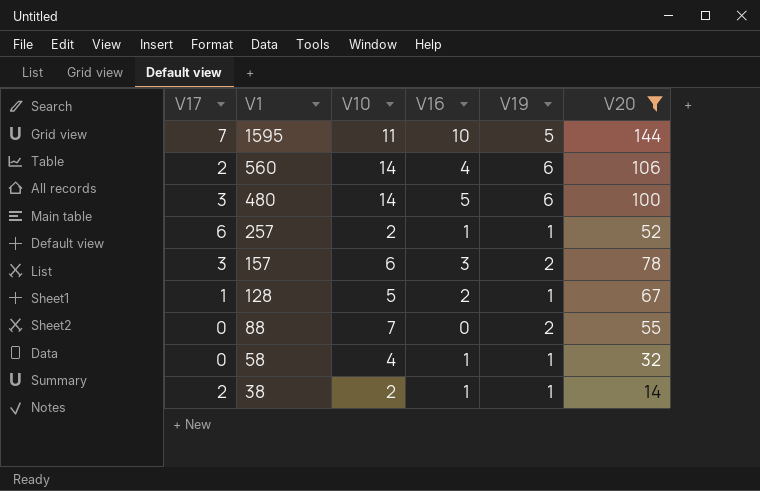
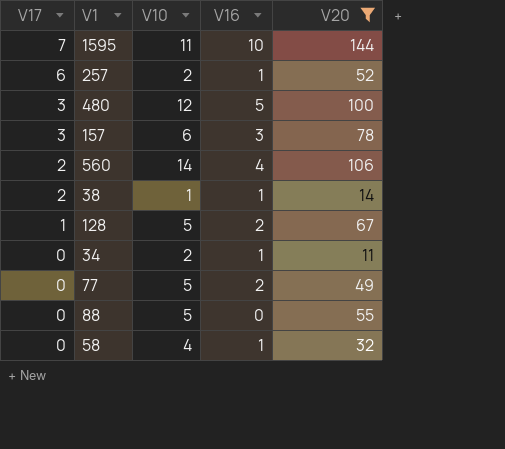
row order: V1 descending -> V17 descending
column V19 | position: 5 -> none
480 | V10: 14 -> 12
38 | V10: 2 -> 1
row 34: none -> 0 | 2 | 1 | 11
row 77: none -> 0 | 5 | 2 | 49
88 | V10: 7 -> 5

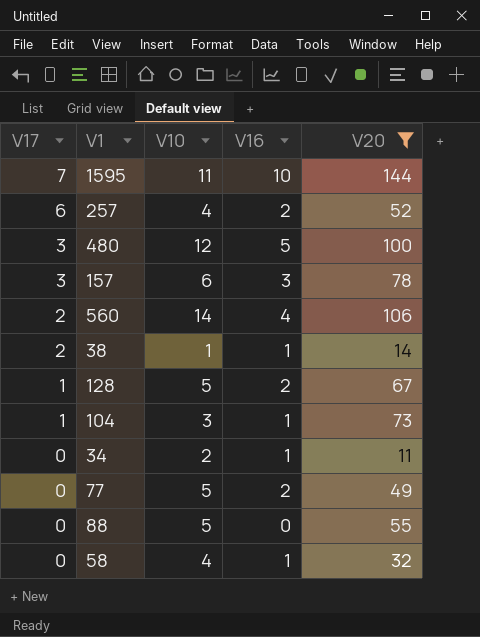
257 | V10: 2 -> 4
257 | V16: 1 -> 2
row 104: none -> 1 | 3 | 1 | 73

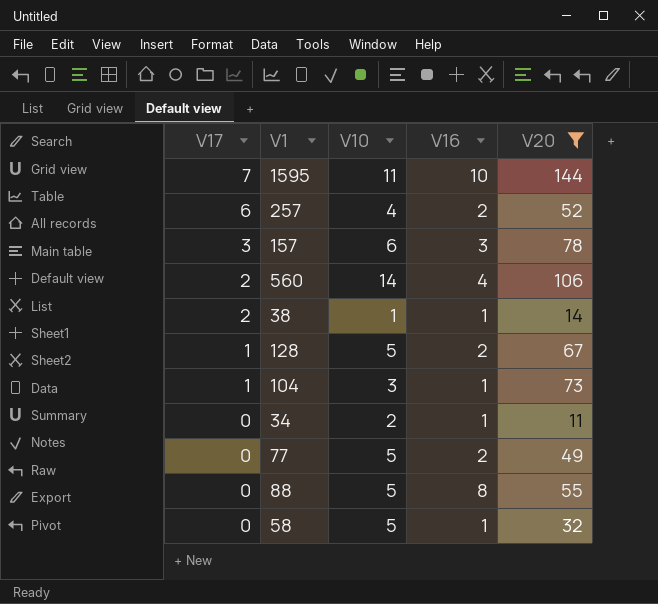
row 480: 3 | 12 | 5 | 100 -> none
88 | V16: 0 -> 8
58 | V10: 4 -> 5

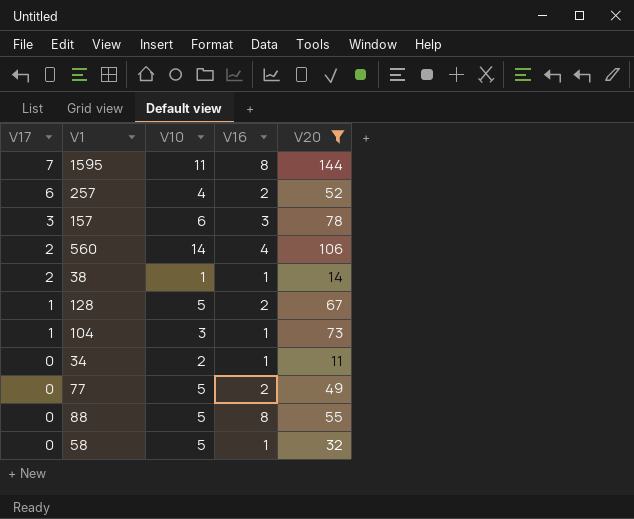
1595 | V16: 10 -> 8

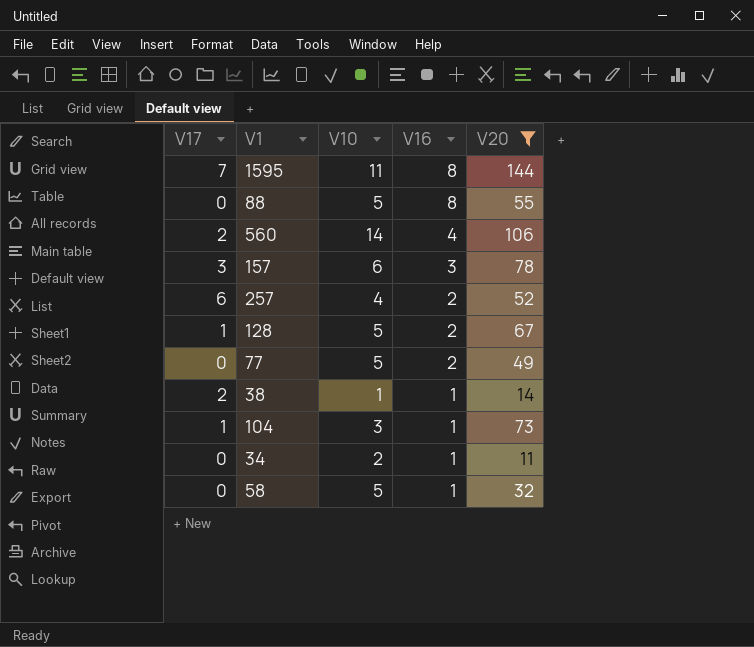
row order: V17 descending -> V16 descending

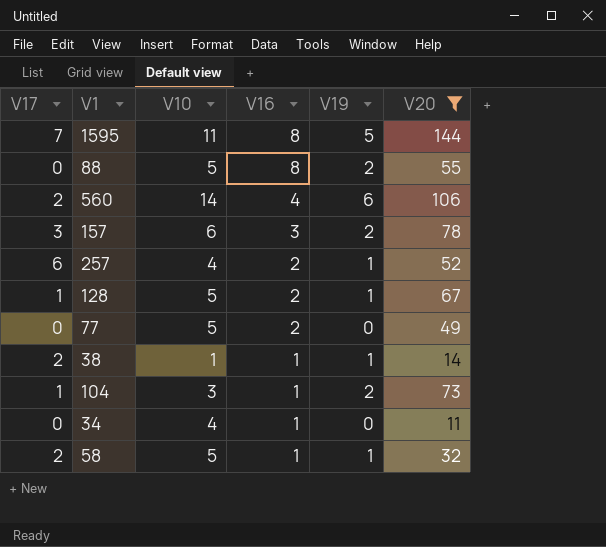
column V19 | position: none -> 5
34 | V10: 2 -> 4
58 | V17: 0 -> 2

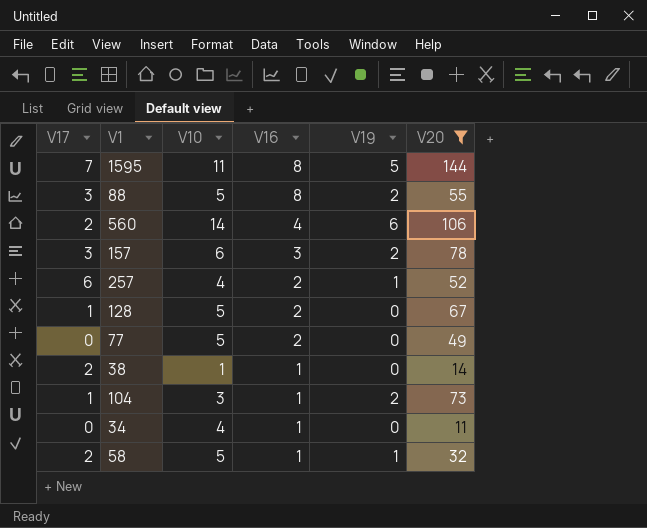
88 | V17: 0 -> 3
128 | V19: 1 -> 0
38 | V19: 1 -> 0

